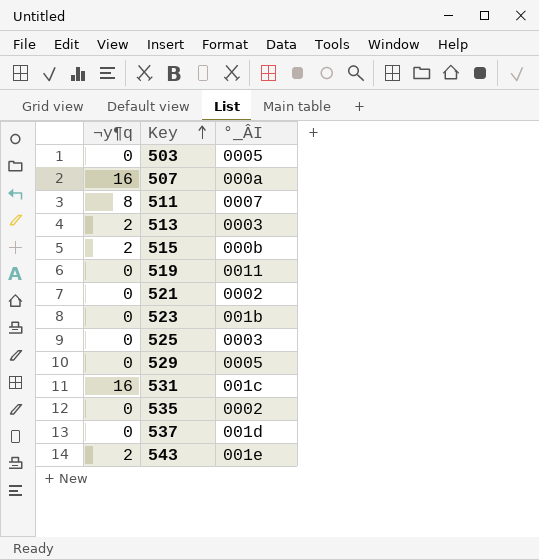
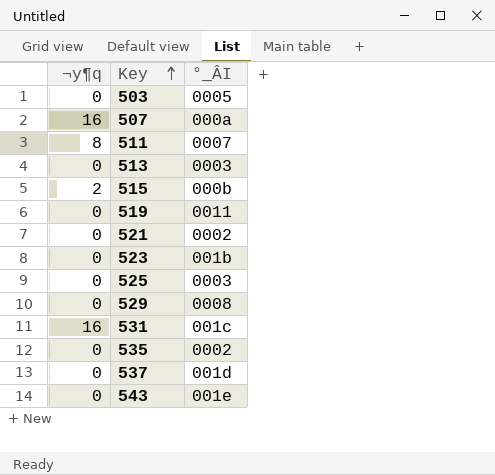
513 | ¬y¶q: 2 -> 0
529 | °_ÂI: 0005 -> 0008
543 | ¬y¶q: 2 -> 0

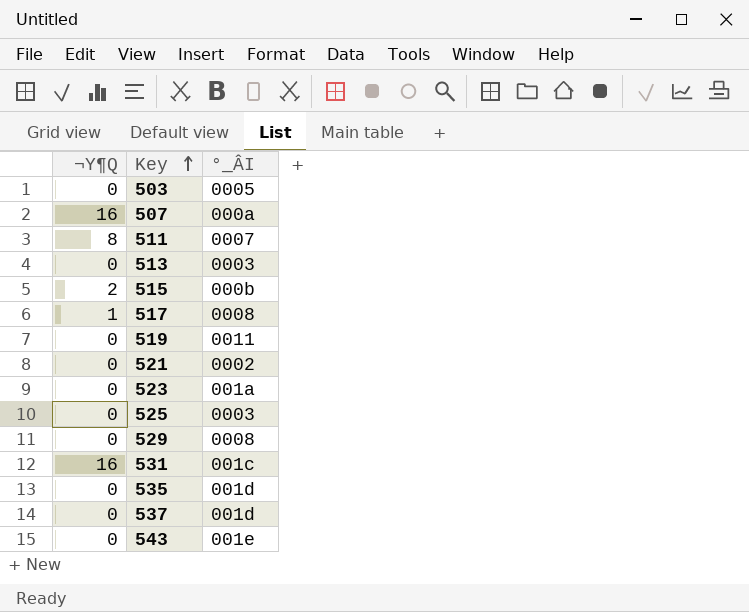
column name: ¬y¶q -> ¬Y¶Q
row 517: none -> 1 | 0008
523 | °_ÂI: 001b -> 001a
535 | °_ÂI: 0002 -> 001d

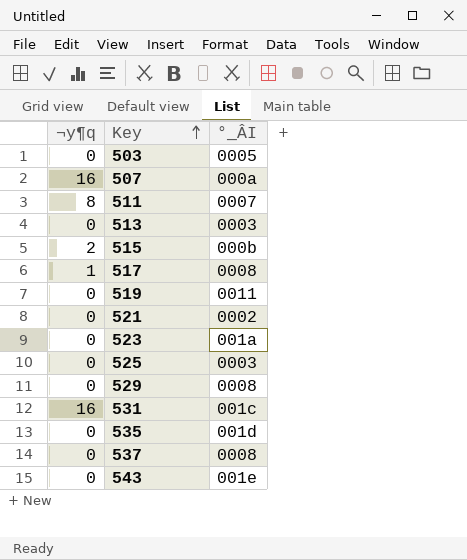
column name: ¬Y¶Q -> ¬y¶q
537 | °_ÂI: 001d -> 0008

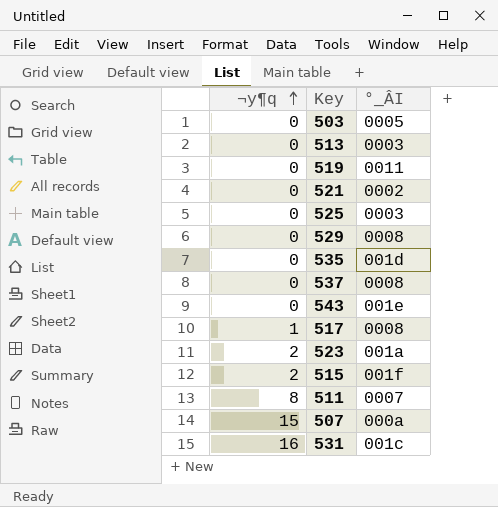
row order: Key ascending -> ¬y¶q ascending
523 | ¬y¶q: 0 -> 2
515 | °_ÂI: 000b -> 001f
507 | ¬y¶q: 16 -> 15

